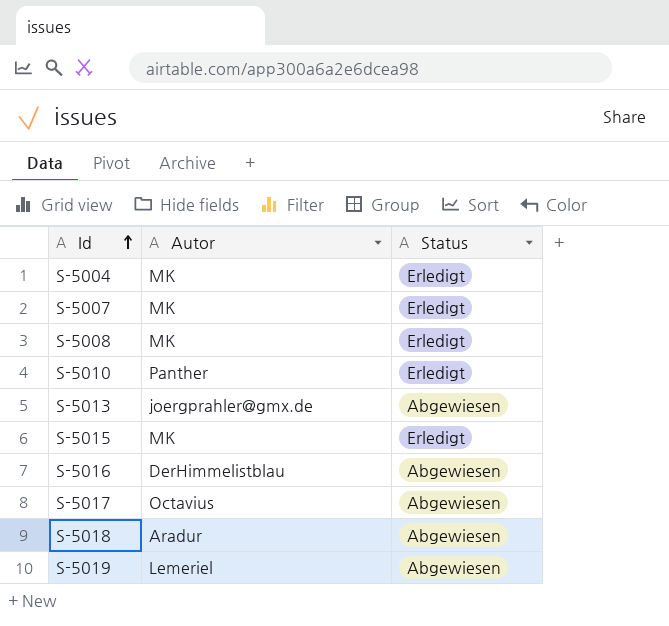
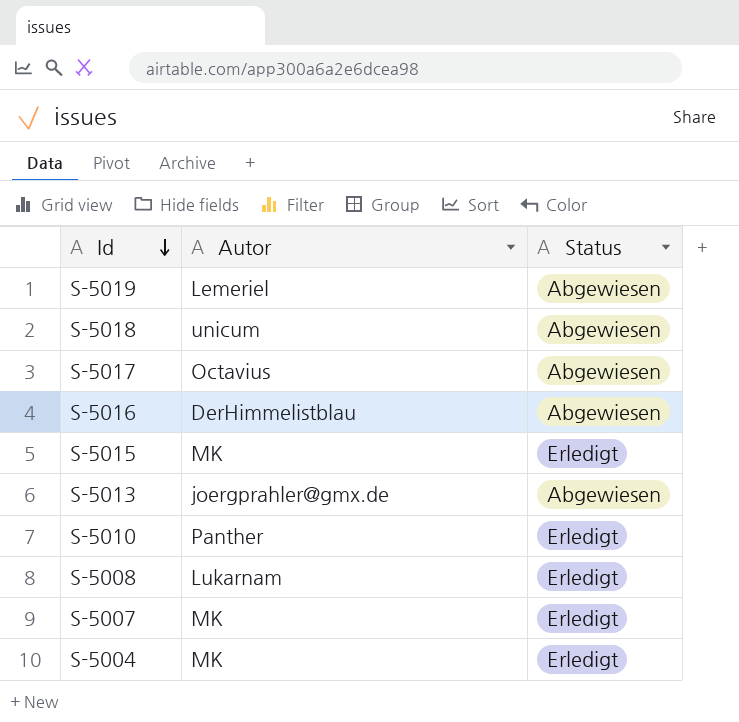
row order: Id ascending -> Id descending
S-5018 | Autor: Aradur -> unicum
S-5008 | Autor: MK -> Lukarnam

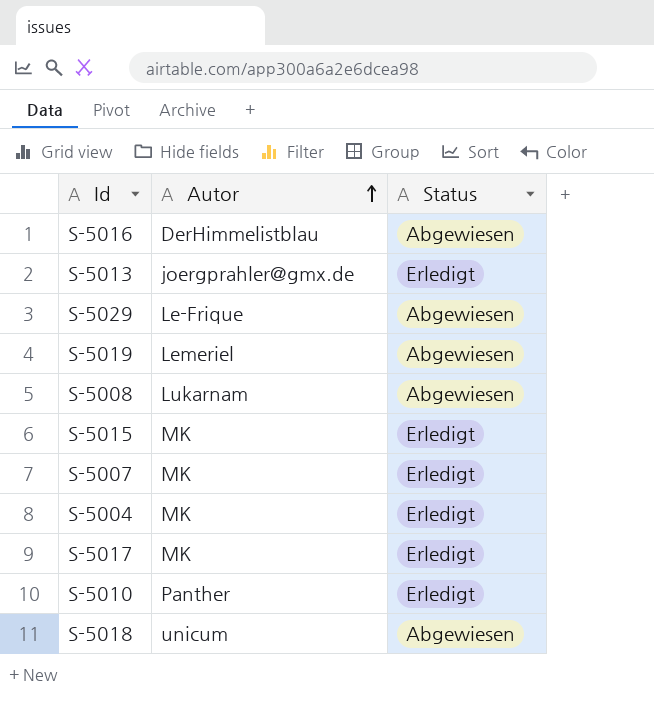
row order: Id descending -> Autor ascending
S-5013 | Status: Abgewiesen -> Erledigt
row S-5029: none -> Le-Frique | Abgewiesen
S-5008 | Status: Erledigt -> Abgewiesen
S-5017 | Autor: Octavius -> MK
S-5017 | Status: Abgewiesen -> Erledigt

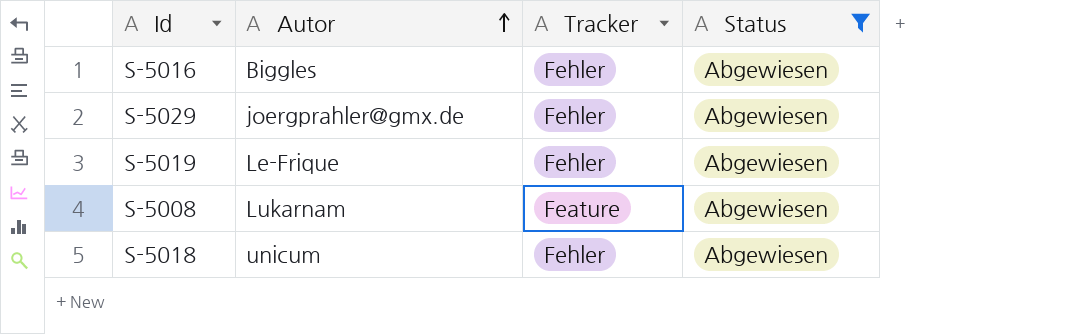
filter: none -> Status = Abgewiesen
column Tracker | position: none -> 3
S-5016 | Autor: DerHimmelistblau -> Biggles
S-5029 | Autor: Le-Frique -> joergprahler@gmx.de
S-5019 | Autor: Lemeriel -> Le-Frique

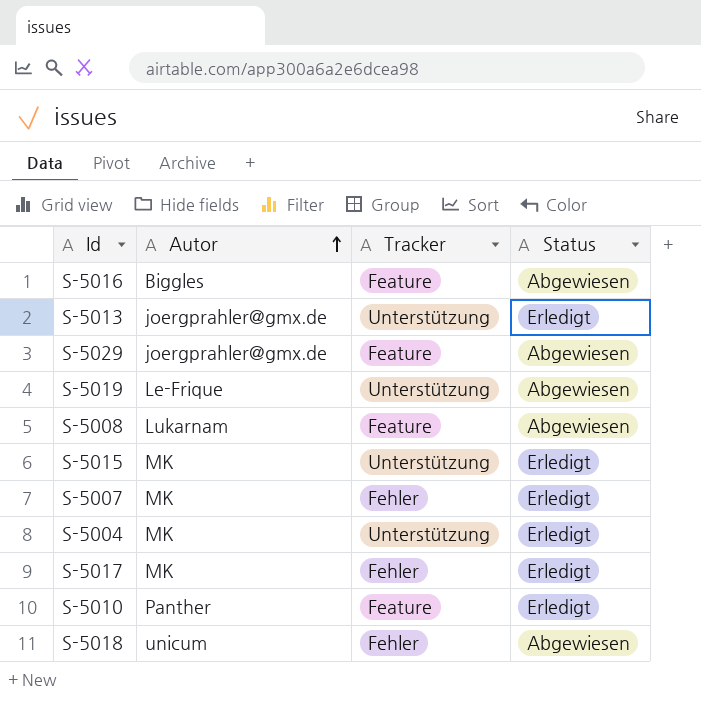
filter: Status = Abgewiesen -> none
S-5016 | Tracker: Fehler -> Feature
S-5029 | Tracker: Fehler -> Feature
S-5019 | Tracker: Fehler -> Unterstützung

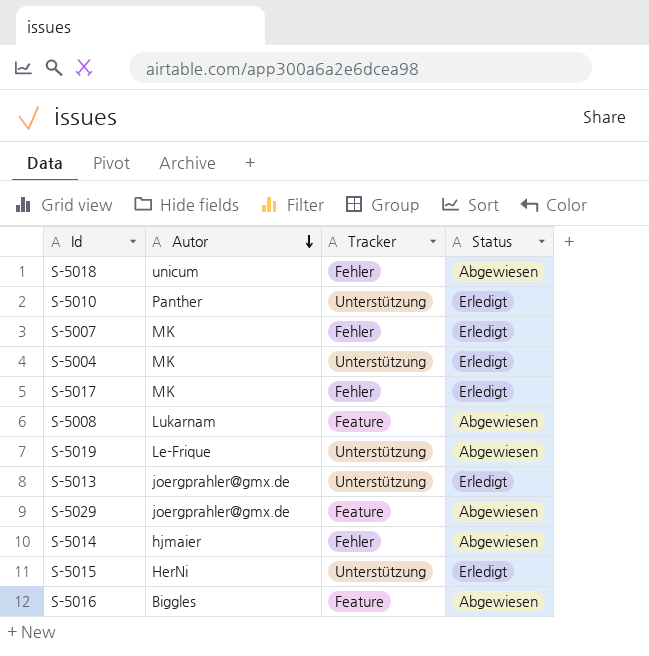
row order: Autor ascending -> Autor descending
S-5010 | Tracker: Feature -> Unterstützung
row S-5014: none -> hjmaier | Fehler | Abgewiesen
S-5015 | Autor: MK -> HerNi

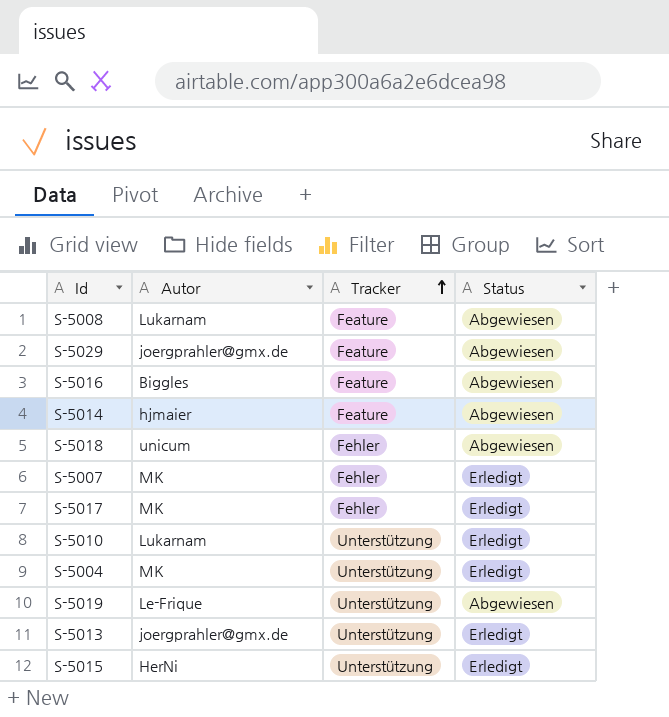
row order: Autor descending -> Tracker ascending
S-5014 | Tracker: Fehler -> Feature
S-5010 | Autor: Panther -> Lukarnam

